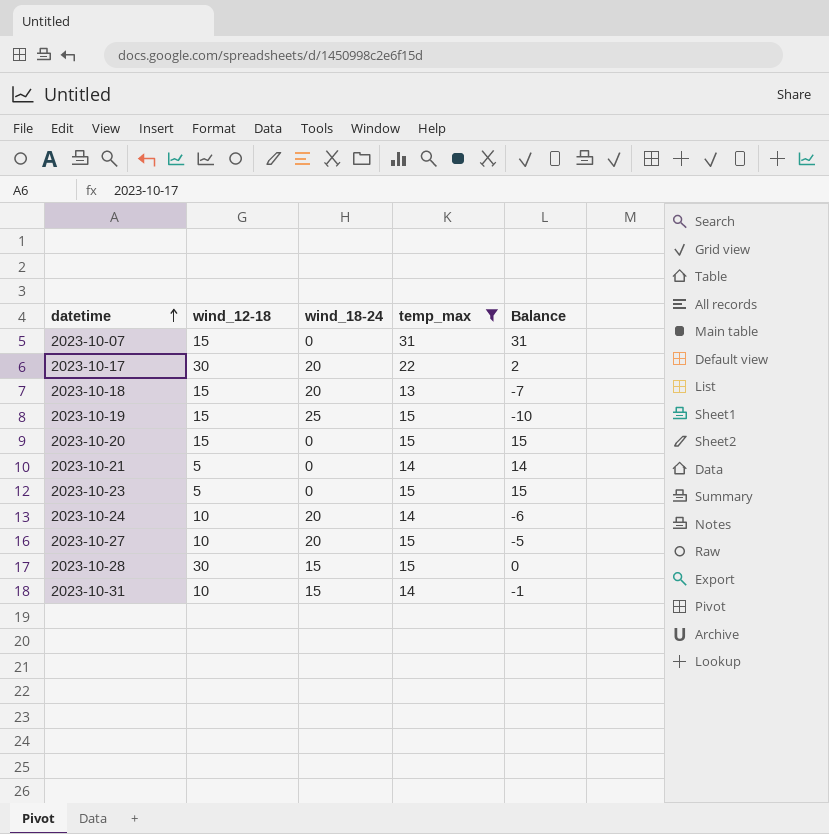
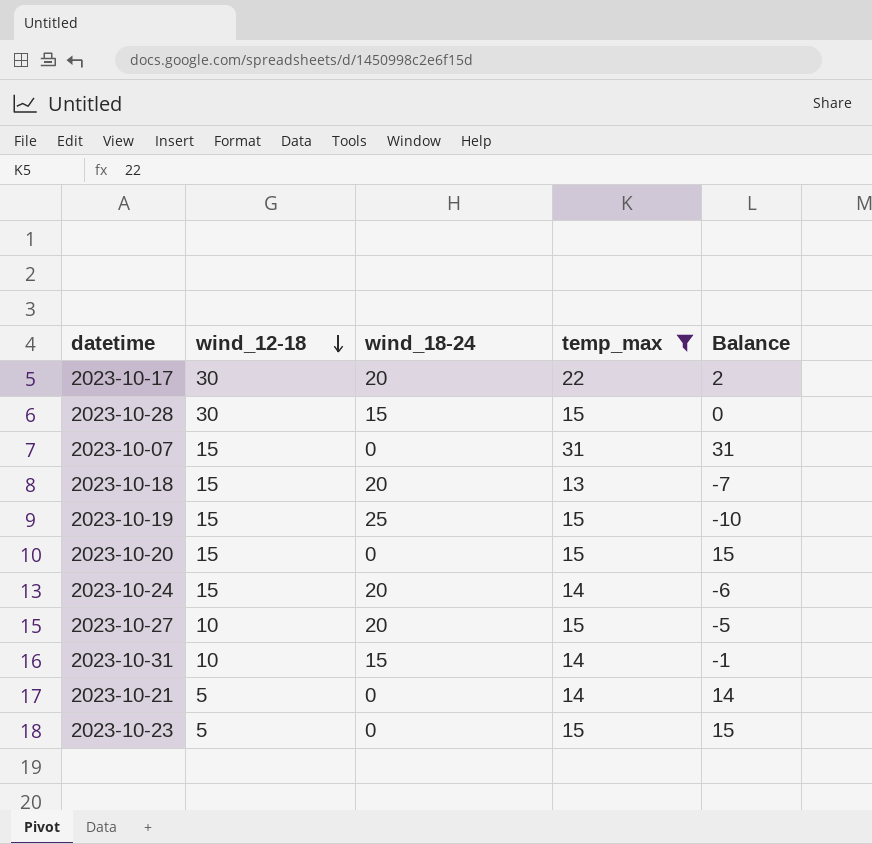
row order: datetime ascending -> wind_12-18 descending
2023-10-24 | wind_12-18: 10 -> 15

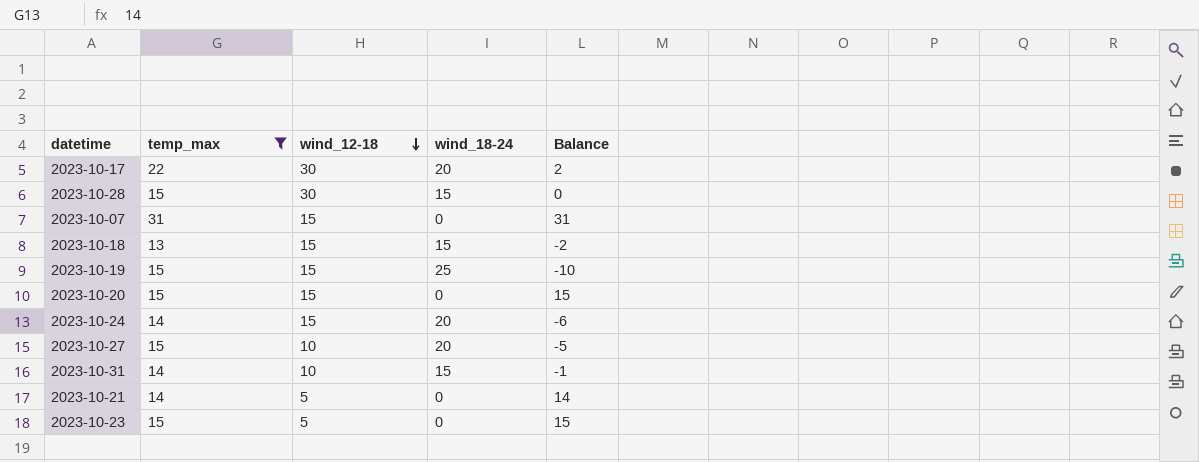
column temp_max | position: 4 -> 2
2023-10-18 | wind_18-24: 20 -> 15
2023-10-18 | Balance: -7 -> -2

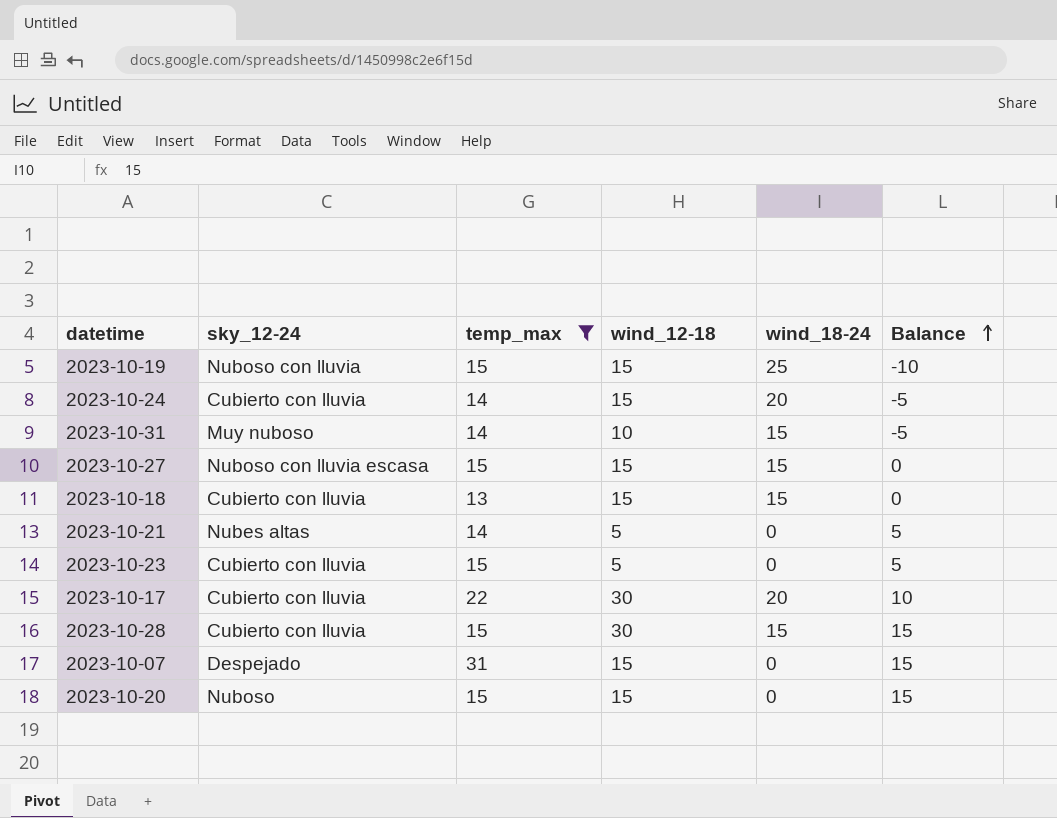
row order: wind_12-18 descending -> Balance ascending
column sky_12-24 | position: none -> 2
column Balance | formula: [temp_max] - [wind_18-24] -> [wind_12-18] - [wind_18-24]
2023-10-27 | wind_12-18: 10 -> 15
2023-10-27 | wind_18-24: 20 -> 15

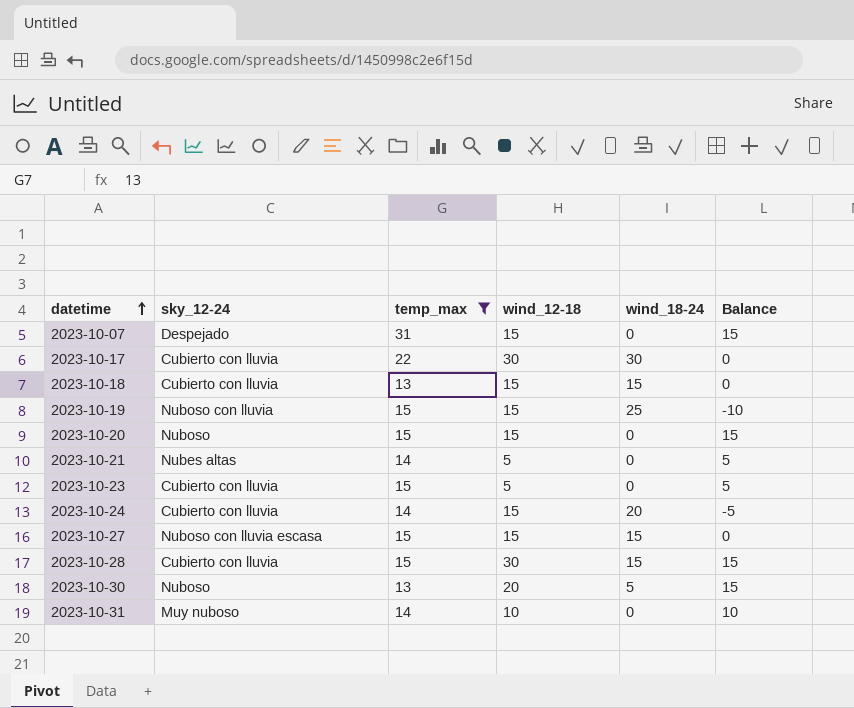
row order: Balance ascending -> datetime ascending
2023-10-17 | wind_18-24: 20 -> 30
2023-10-17 | Balance: 10 -> 0
row 2023-10-30: none -> Nuboso | 13 | 20 | 5 | 15
2023-10-31 | wind_18-24: 15 -> 0
2023-10-31 | Balance: -5 -> 10

